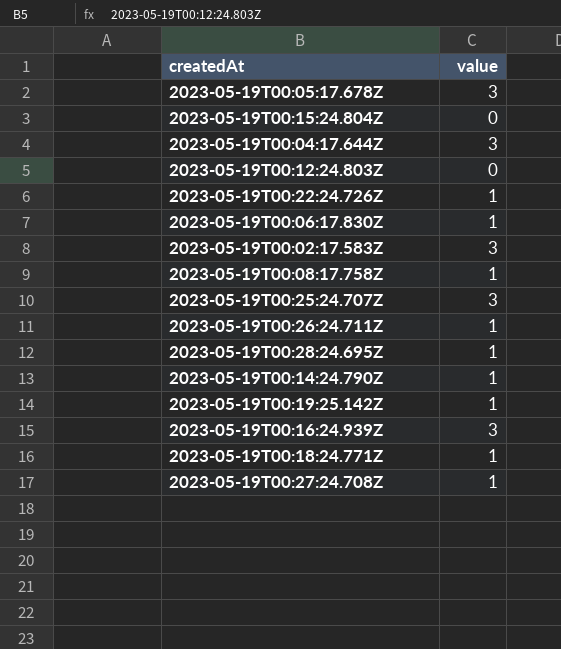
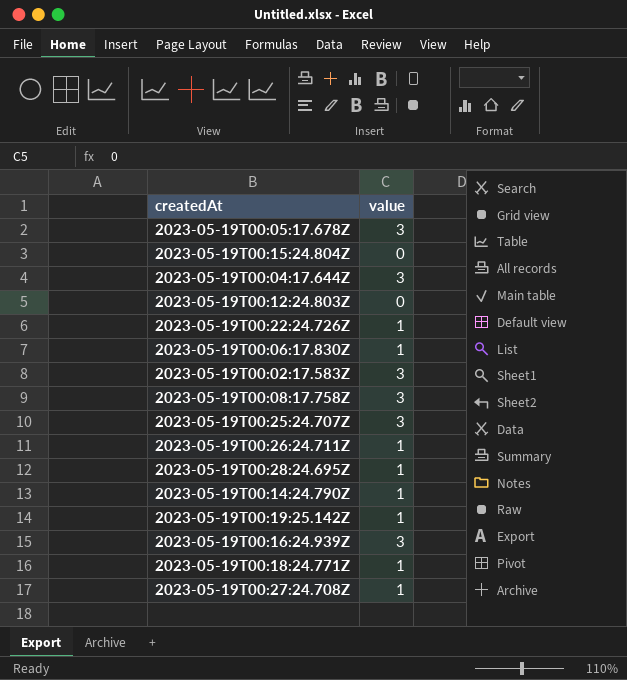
2023-05-19T00:08:17.758Z | value: 1 -> 3

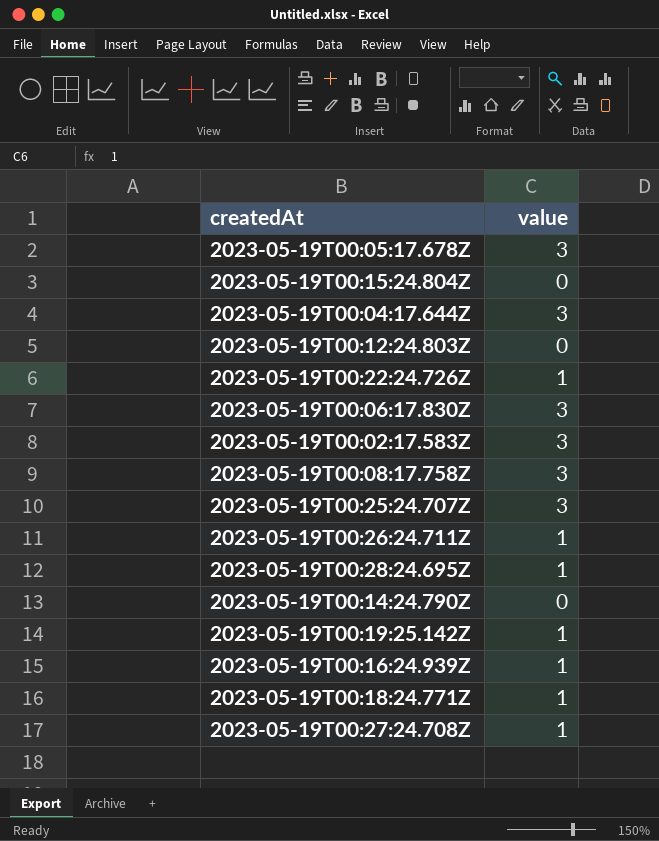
2023-05-19T00:06:17.830Z | value: 1 -> 3
2023-05-19T00:14:24.790Z | value: 1 -> 0
2023-05-19T00:16:24.939Z | value: 3 -> 1

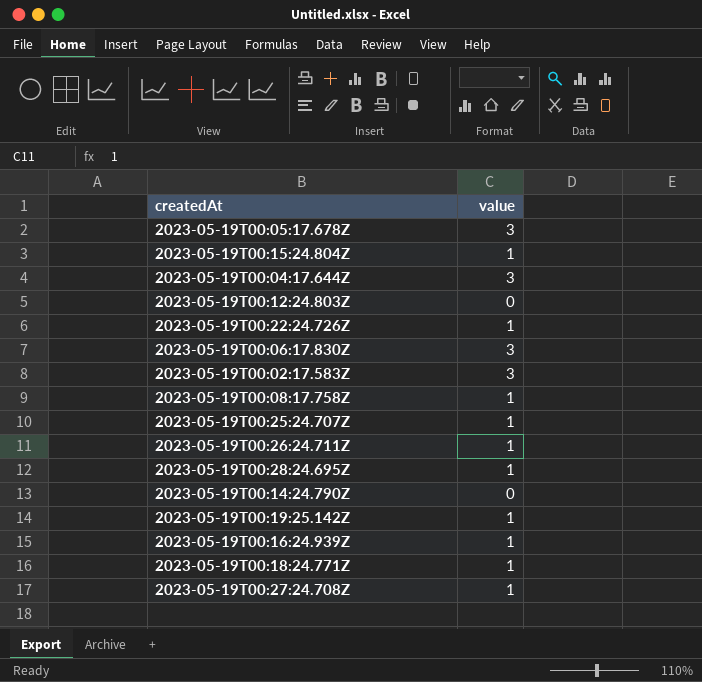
2023-05-19T00:15:24.804Z | value: 0 -> 1
2023-05-19T00:08:17.758Z | value: 3 -> 1
2023-05-19T00:25:24.707Z | value: 3 -> 1

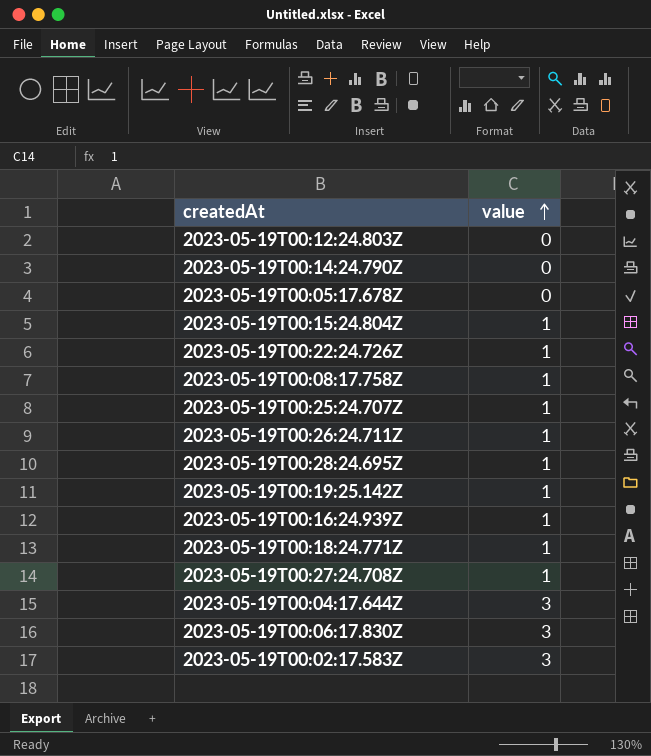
row order: none -> value ascending
2023-05-19T00:05:17.678Z | value: 3 -> 0

